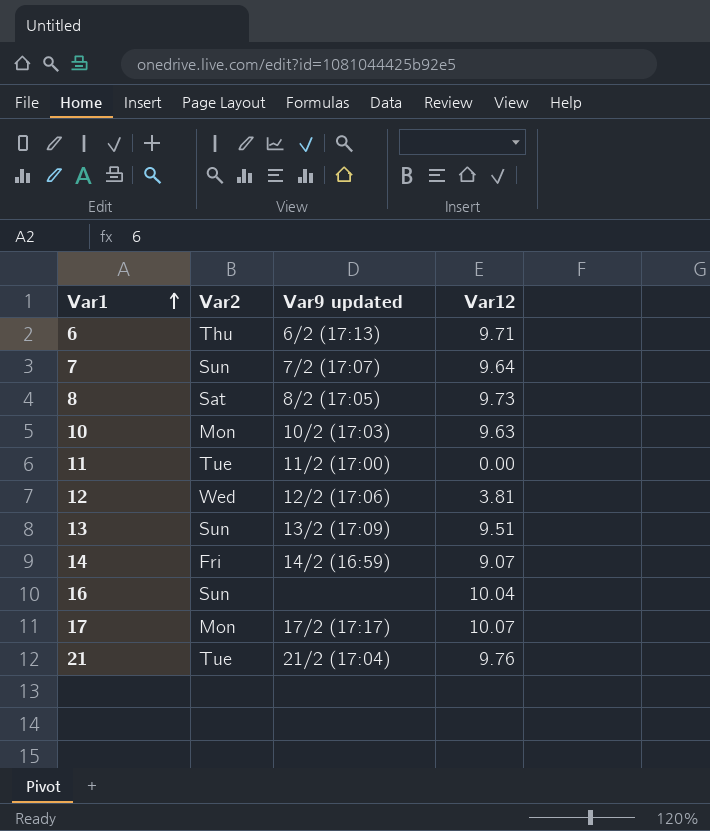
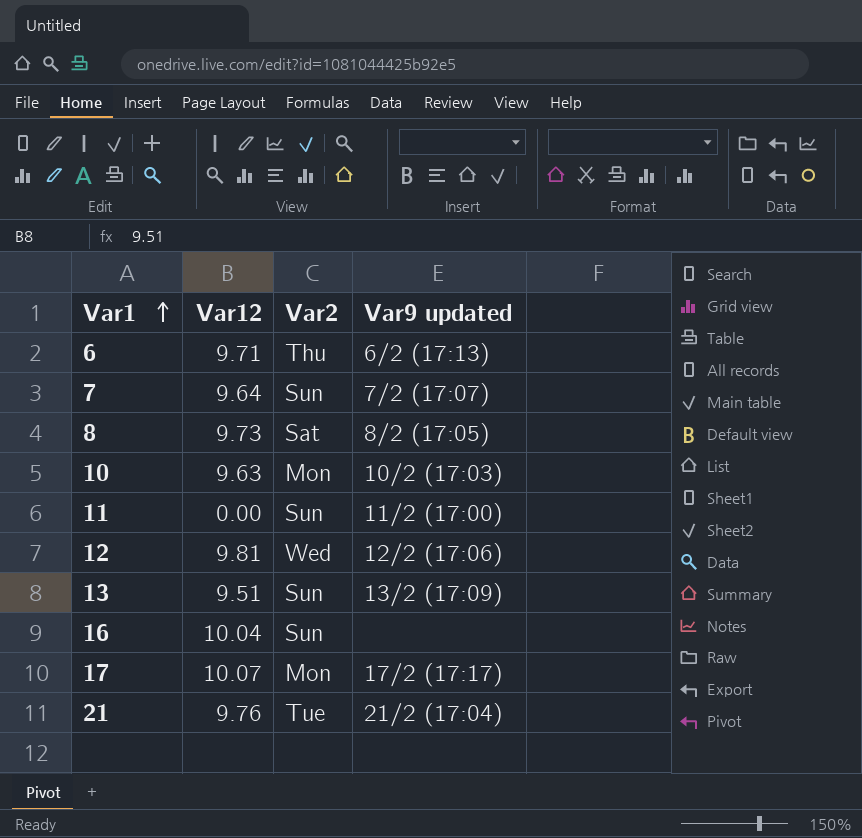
column Var12 | position: 4 -> 2
row 14: Fri | 14/2 (16:59) | 9.07 -> none
11 | Var2: Tue -> Sun
12 | Var12: 3.81 -> 9.81

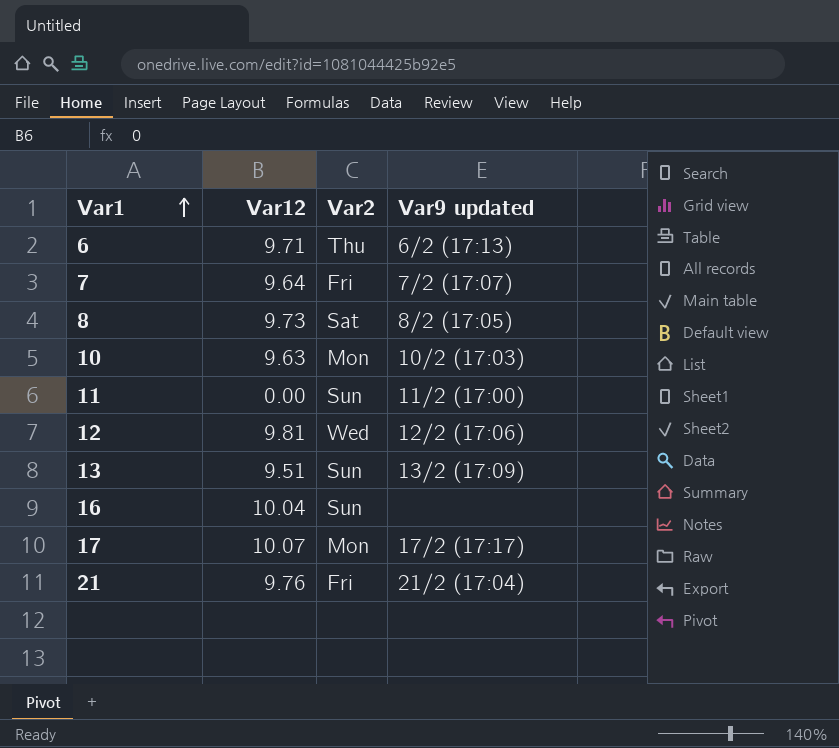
7 | Var2: Sun -> Fri
21 | Var2: Tue -> Fri

